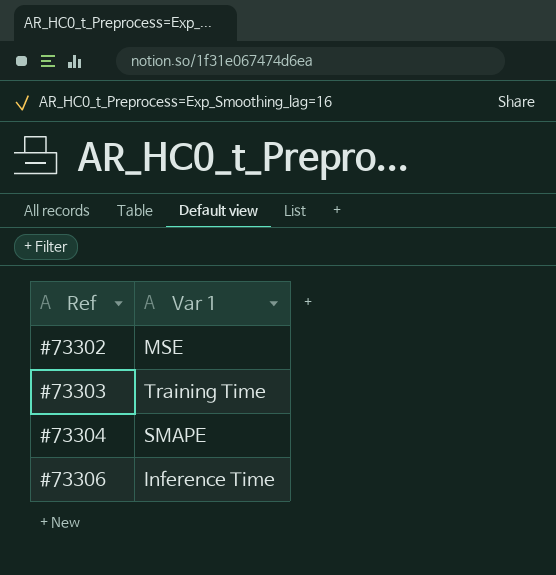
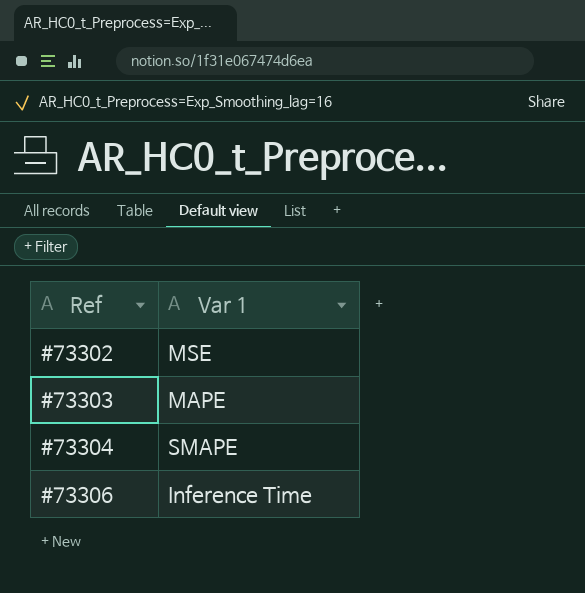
#73303 | Var 1: Training Time -> MAPE

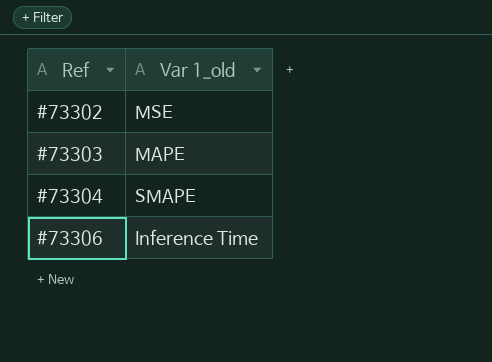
column name: Var 1 -> Var 1_old

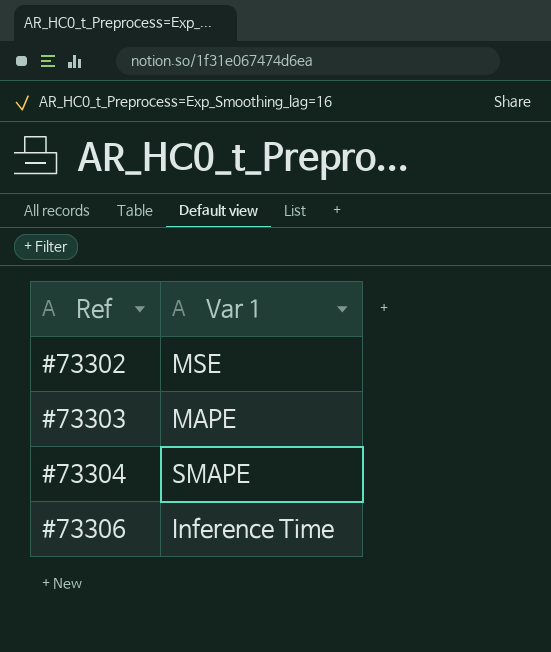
column name: Var 1_old -> Var 1

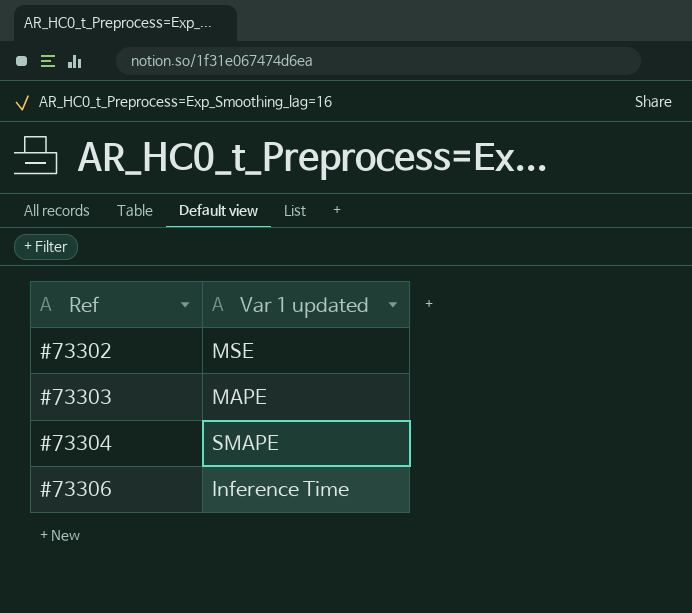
column name: Var 1 -> Var 1 updated

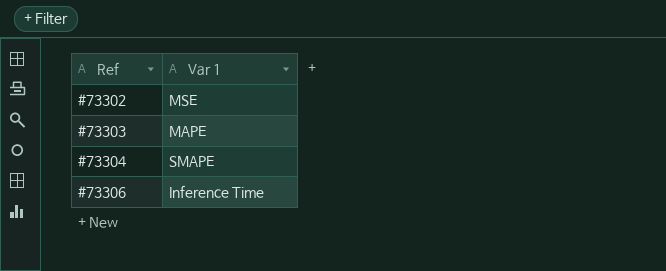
column name: Var 1 updated -> Var 1

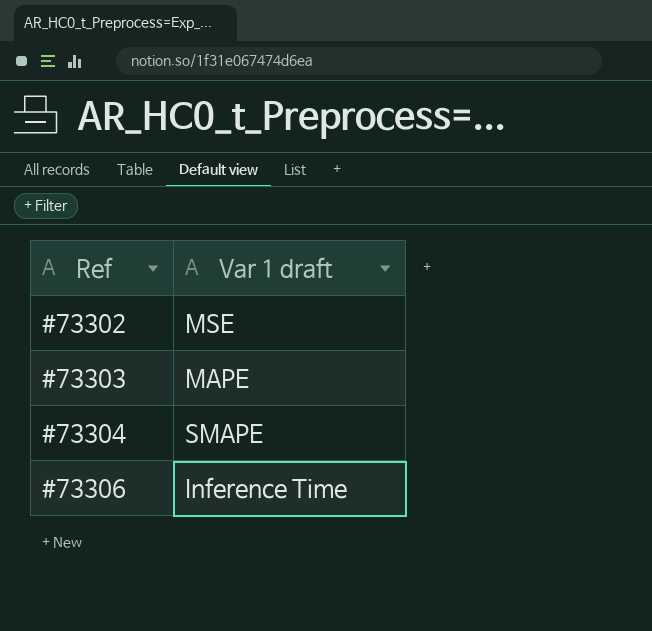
column name: Var 1 -> Var 1 draft

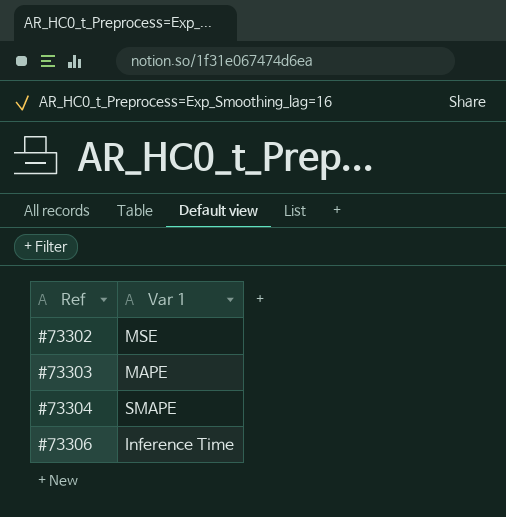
column name: Var 1 draft -> Var 1

